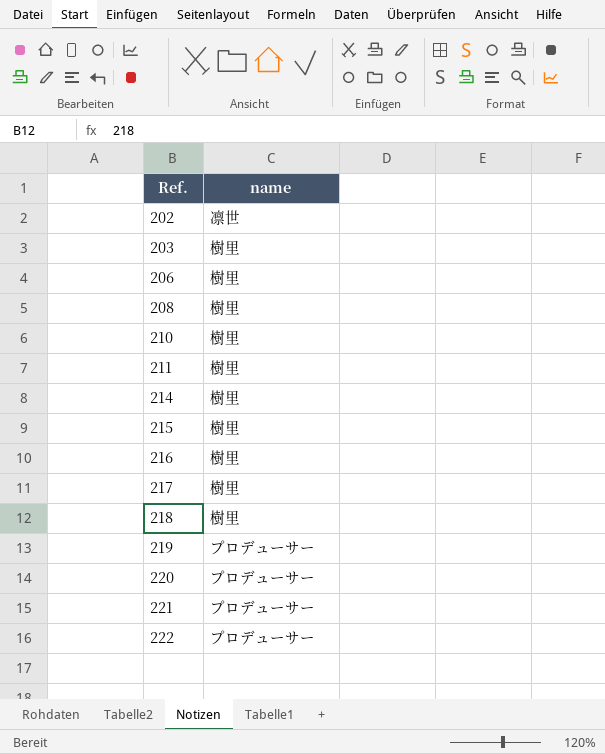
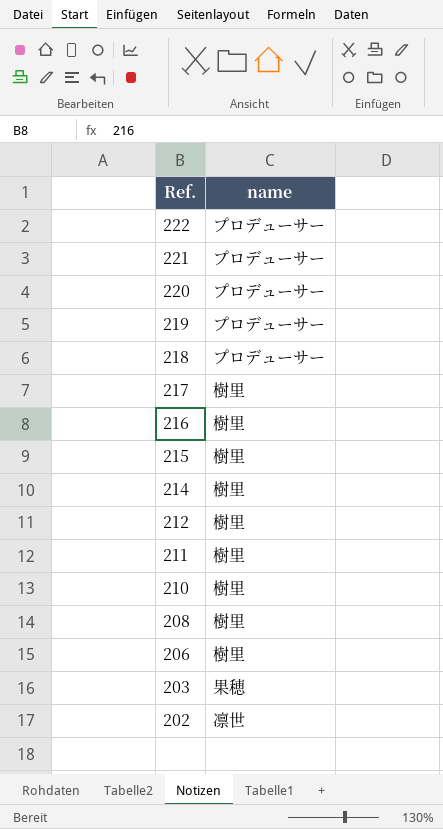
row order: Ref. ascending -> Ref. descending
218 | name: 樹里 -> プロデューサー
row 212: none -> 樹里
203 | name: 樹里 -> 果穂

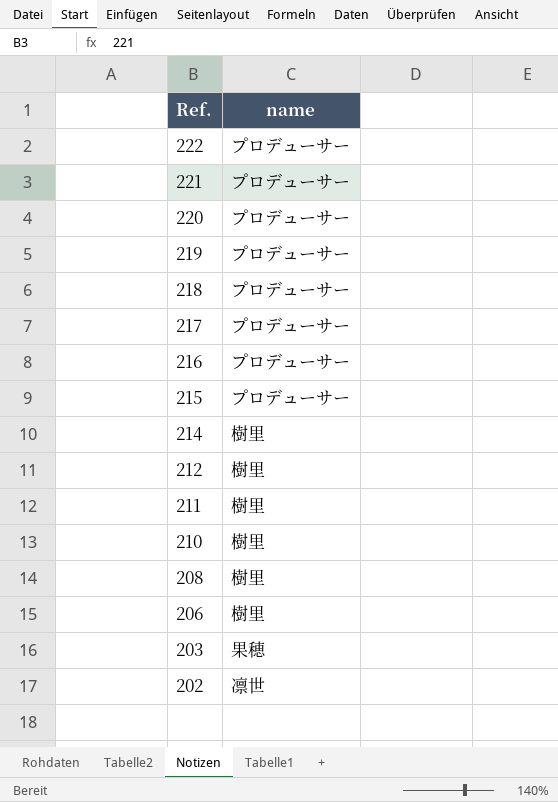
217 | name: 樹里 -> プロデューサー
216 | name: 樹里 -> プロデューサー
215 | name: 樹里 -> プロデューサー

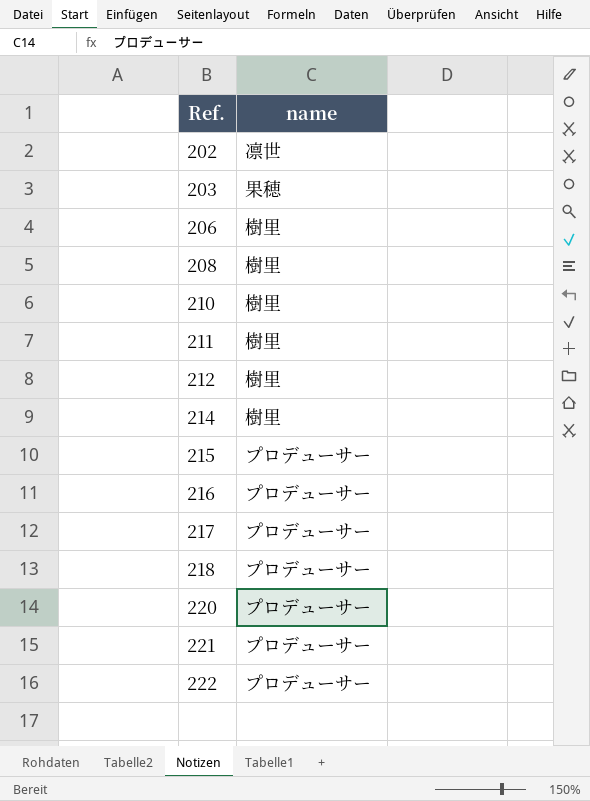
row order: Ref. descending -> Ref. ascending
row 219: プロデューサー -> none

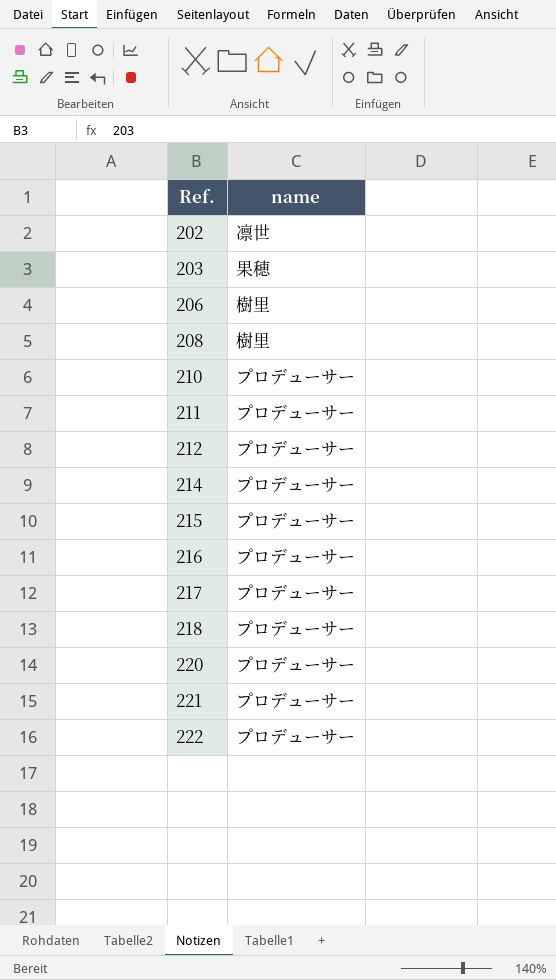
210 | name: 樹里 -> プロデューサー
211 | name: 樹里 -> プロデューサー
212 | name: 樹里 -> プロデューサー
214 | name: 樹里 -> プロデューサー

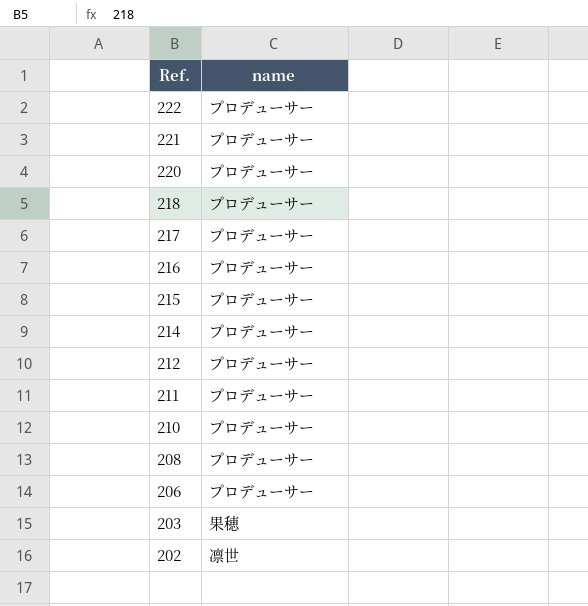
row order: Ref. ascending -> Ref. descending
208 | name: 樹里 -> プロデューサー
206 | name: 樹里 -> プロデューサー

